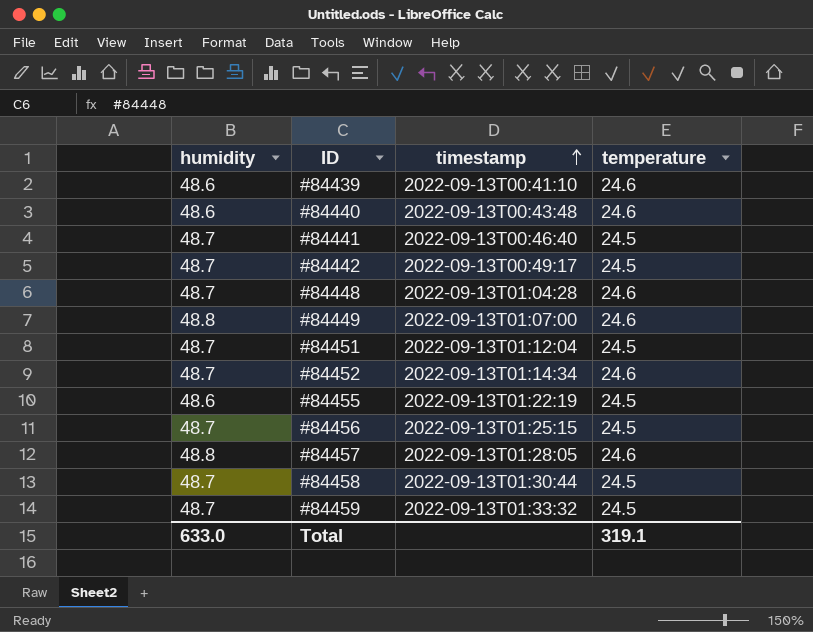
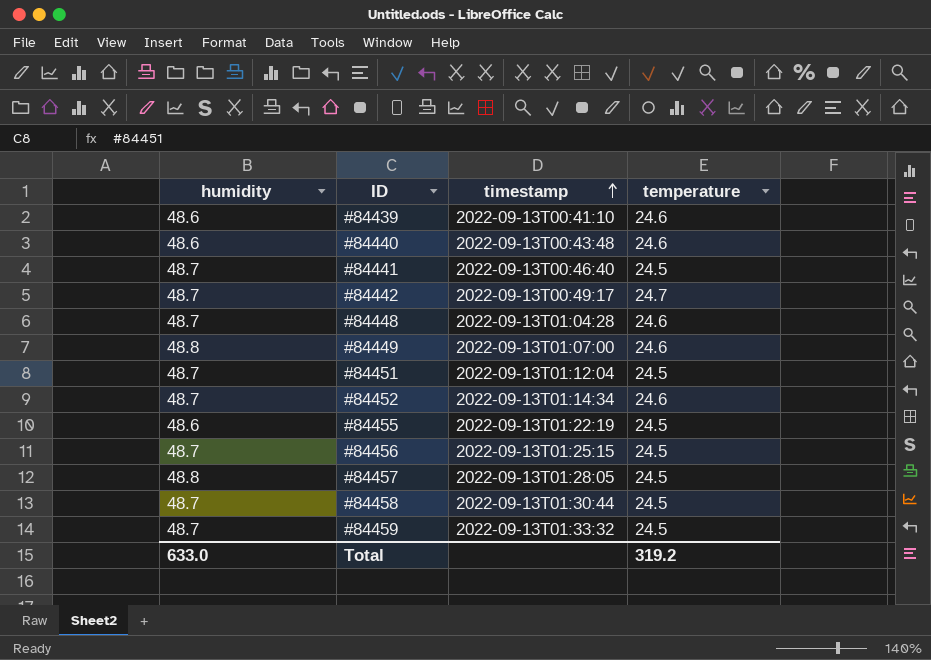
#84442 | temperature: 24.5 -> 24.7
#84457 | temperature: 24.6 -> 24.5
Total | temperature: 319.1 -> 319.2

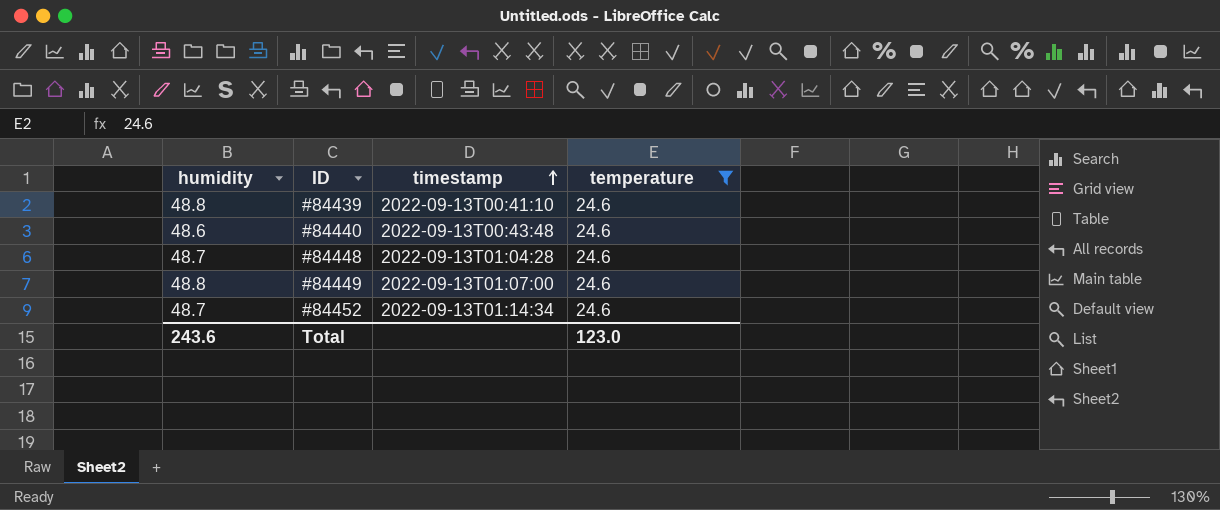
filter: none -> temperature = 24.6
#84439 | humidity: 48.6 -> 48.8
Total | humidity: 633.0 -> 243.6
Total | temperature: 319.2 -> 123.0

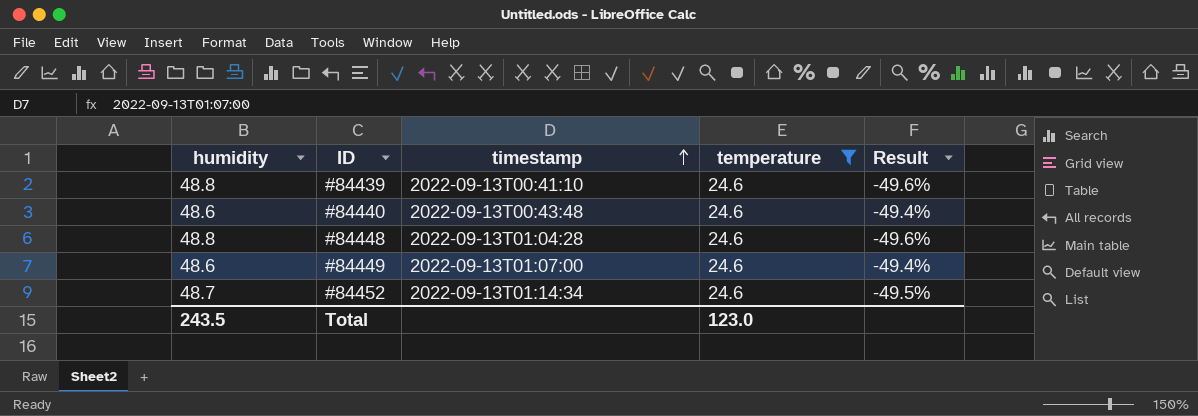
column Result | formula: none -> ([temperature] - [humidity]) / [humidity]
#84448 | humidity: 48.7 -> 48.8
#84449 | humidity: 48.8 -> 48.6
Total | humidity: 243.6 -> 243.5

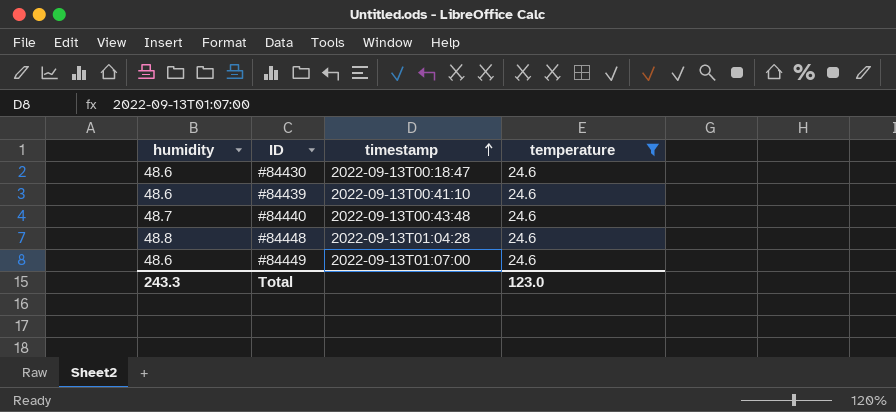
column Result | formula: ([temperature] - [humidity]) / [humidity] -> none
row #84452: 48.7 | 2022-09-13T01:14:34 | 24.6 | -49.5% -> none
row #84430: none -> 48.6 | 2022-09-13T00:18:47 | 24.6
#84439 | humidity: 48.8 -> 48.6
#84440 | humidity: 48.6 -> 48.7
Total | humidity: 243.5 -> 243.3

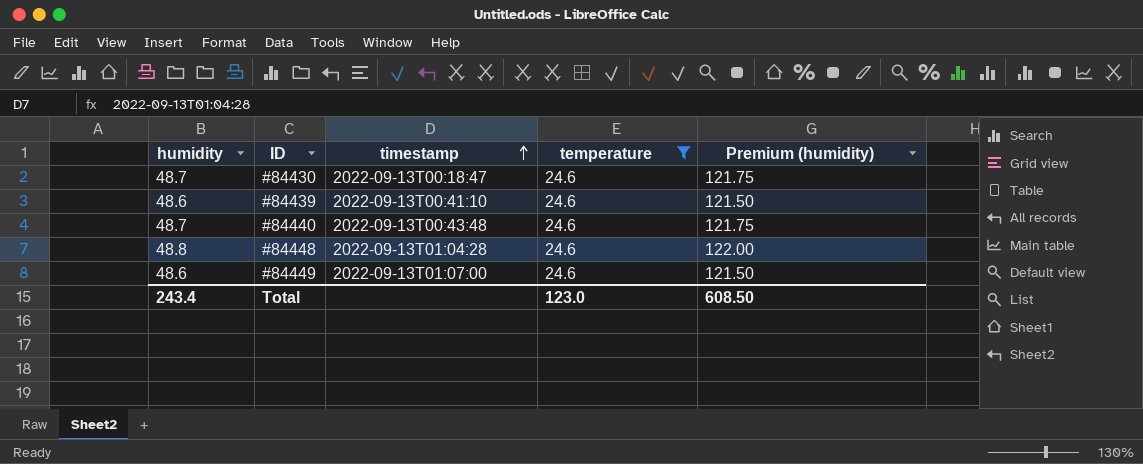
column Premium (humidity) | formula: none -> [humidity] * 2.5
#84430 | humidity: 48.6 -> 48.7
Total | humidity: 243.3 -> 243.4

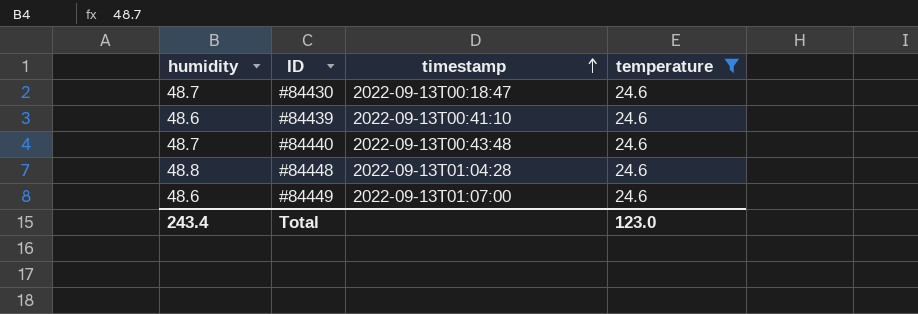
column Premium (humidity) | formula: [humidity] * 2.5 -> none

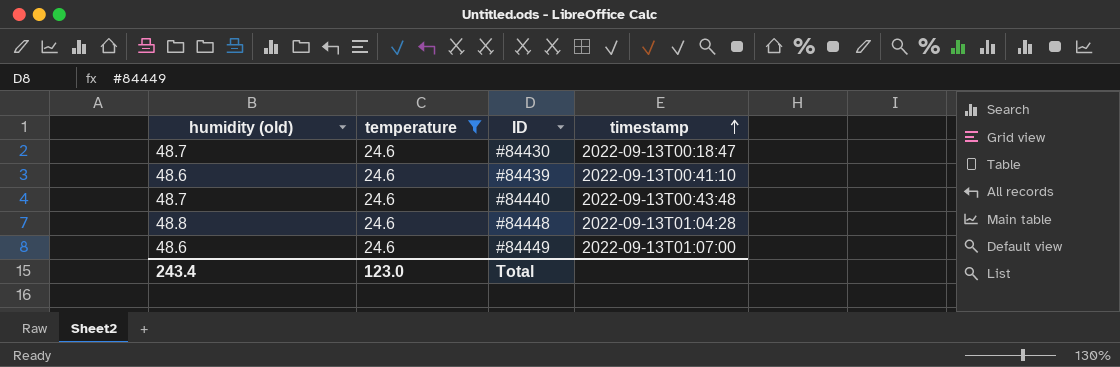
column name: humidity -> humidity (old)
column temperature | position: 4 -> 2

